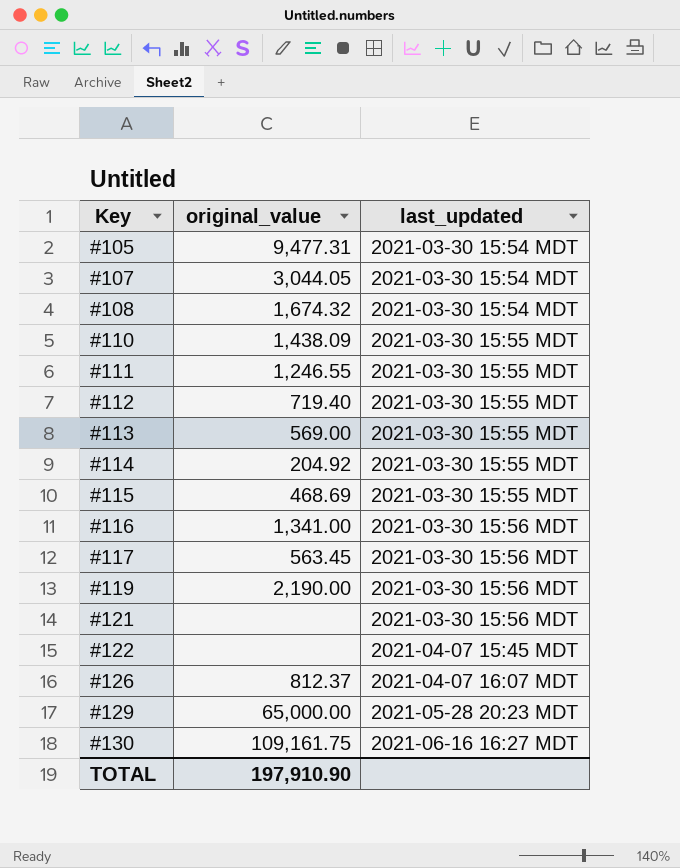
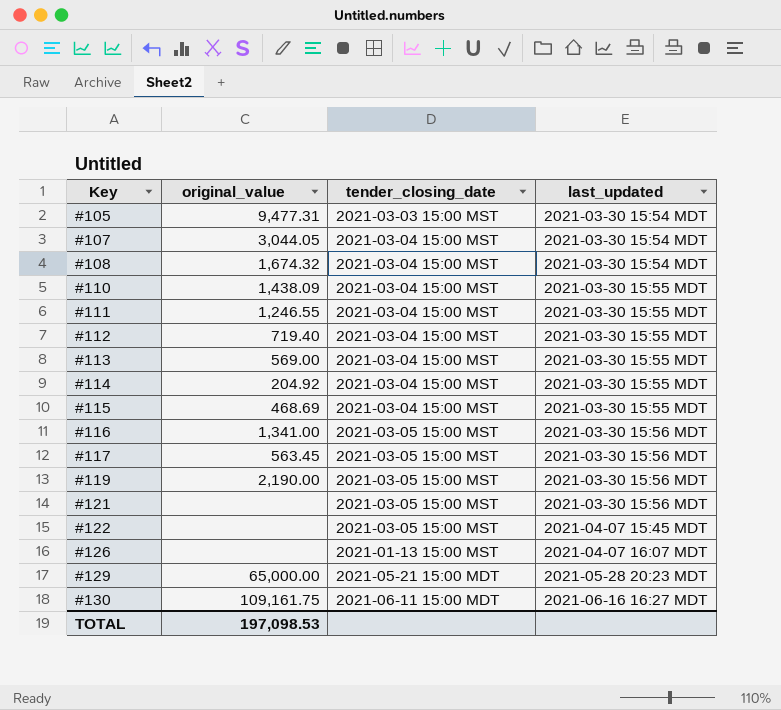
column tender_closing_date | position: none -> 3
#126 | original_value: 812.37 -> none
TOTAL | original_value: 197,910.90 -> 197,098.53

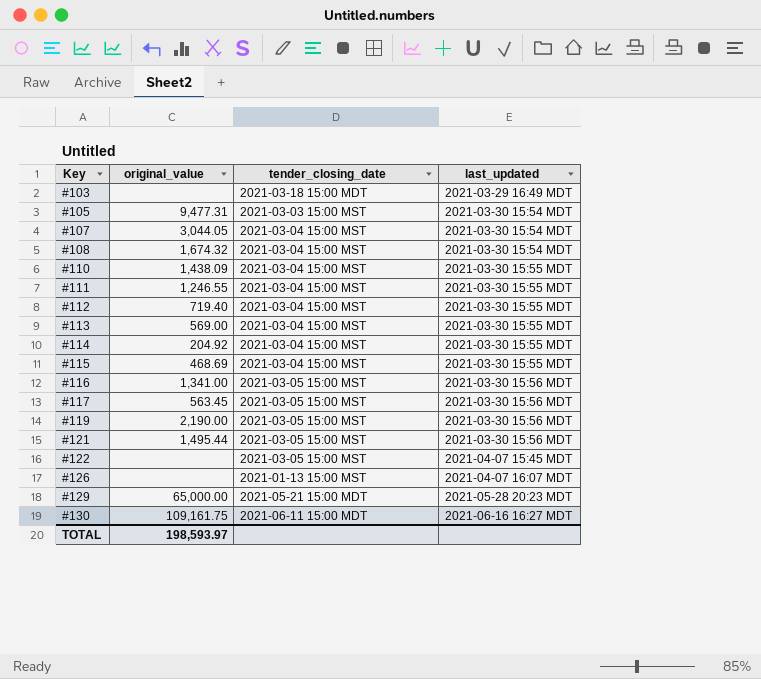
row #103: none -> none | 2021-03-18 15:00 MDT | 2021-03-29 16:49 MDT
#121 | original_value: none -> 1,495.44
TOTAL | original_value: 197,098.53 -> 198,593.97

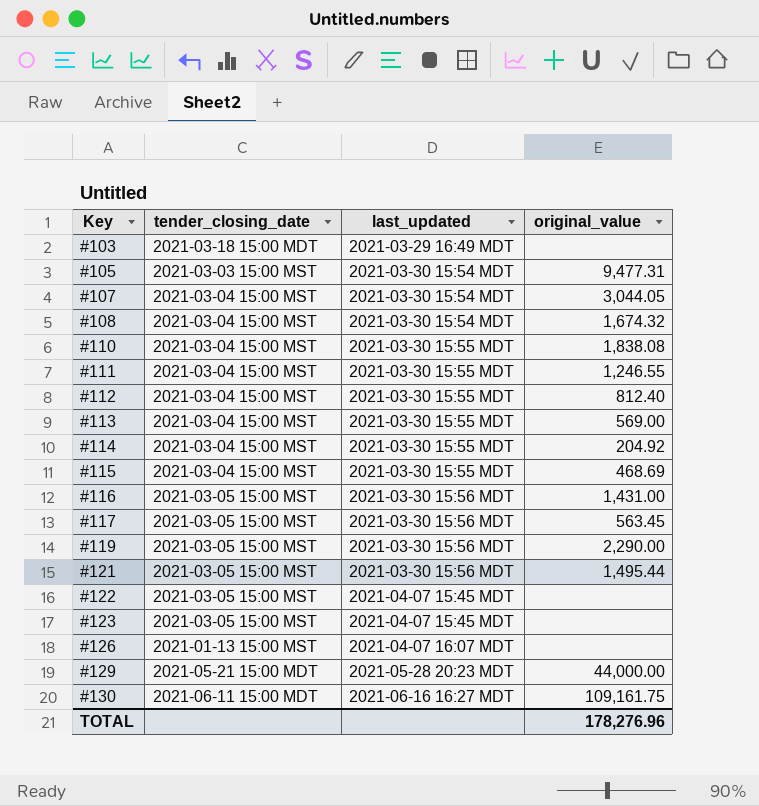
column original_value | position: 2 -> 4
#110 | original_value: 1,438.09 -> 1,838.08
#112 | original_value: 719.40 -> 812.40
#116 | original_value: 1,341.00 -> 1,431.00
#119 | original_value: 2,190.00 -> 2,290.00
row #123: none -> 2021-03-05 15:00 MST | 2021-04-07 15:45 MDT | none
#129 | original_value: 65,000.00 -> 44,000.00
TOTAL | original_value: 198,593.97 -> 178,276.96

